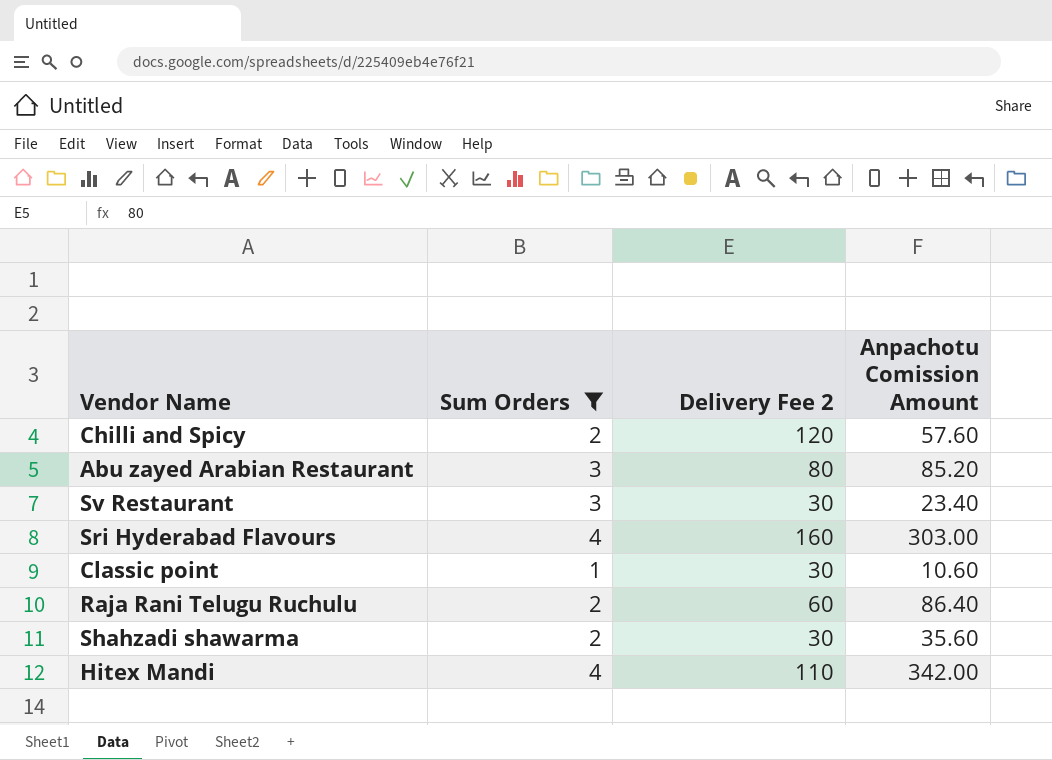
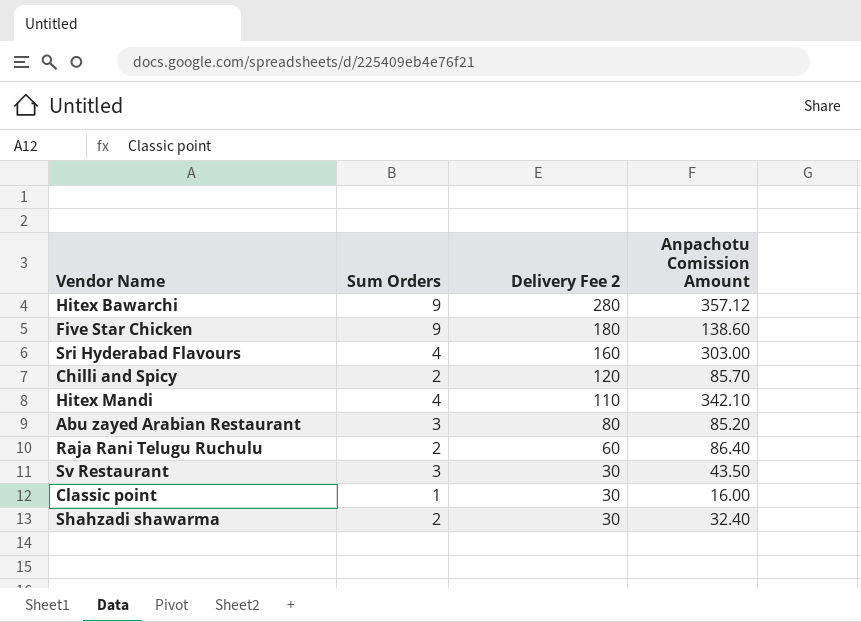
filter: Sum Orders != 9 -> none
row order: none -> Delivery Fee 2 descending
Chilli and Spicy | Anpachotu Comission Amount: 57.60 -> 85.70
Hitex Mandi | Anpachotu Comission Amount: 342.00 -> 342.10
Sv Restaurant | Anpachotu Comission Amount: 23.40 -> 43.50
Classic point | Anpachotu Comission Amount: 10.60 -> 16.00
Shahzadi shawarma | Anpachotu Comission Amount: 35.60 -> 32.40

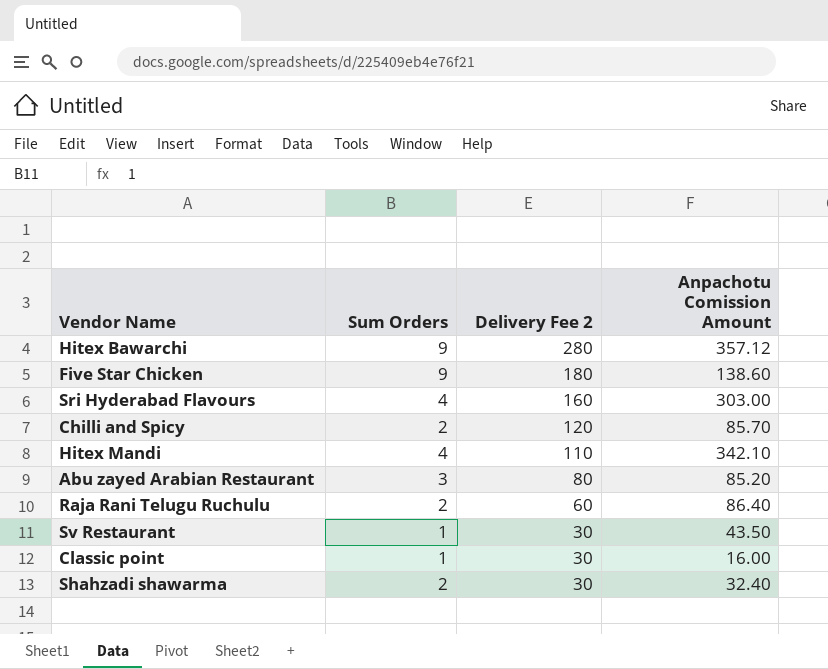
Sv Restaurant | Sum Orders: 3 -> 1

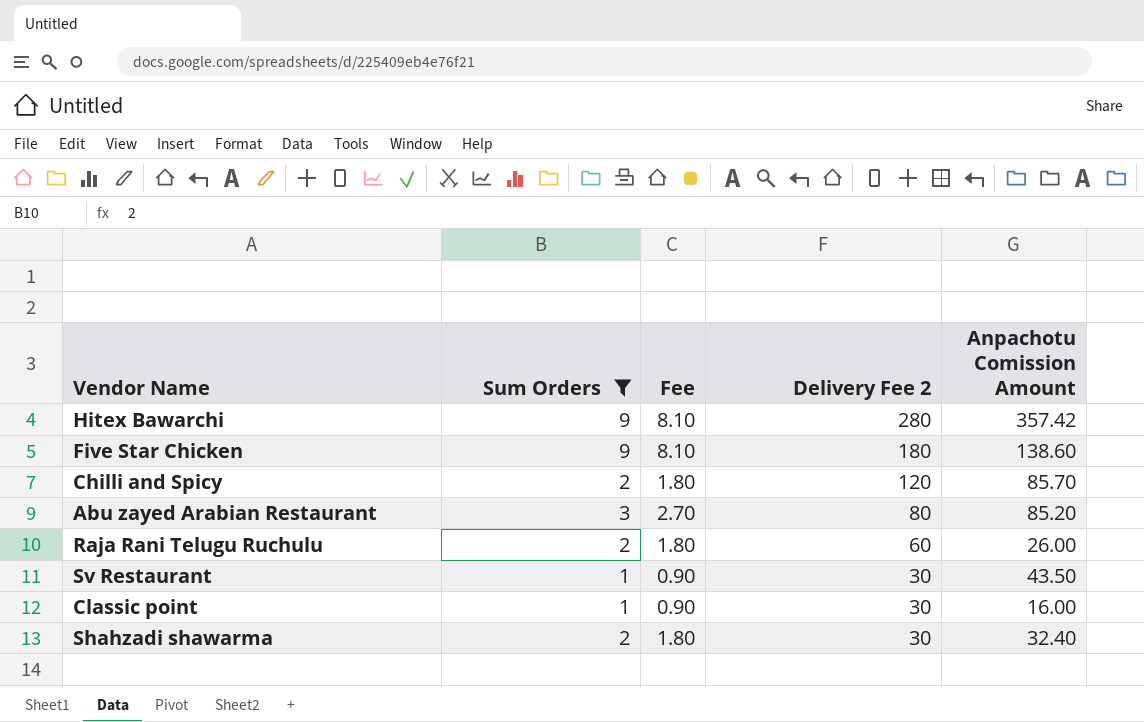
filter: none -> Sum Orders != 4
column Fee | formula: none -> [Sum Orders] * 0.9
Hitex Bawarchi | Anpachotu Comission Amount: 357.12 -> 357.42
Raja Rani Telugu Ruchulu | Anpachotu Comission Amount: 86.40 -> 26.00

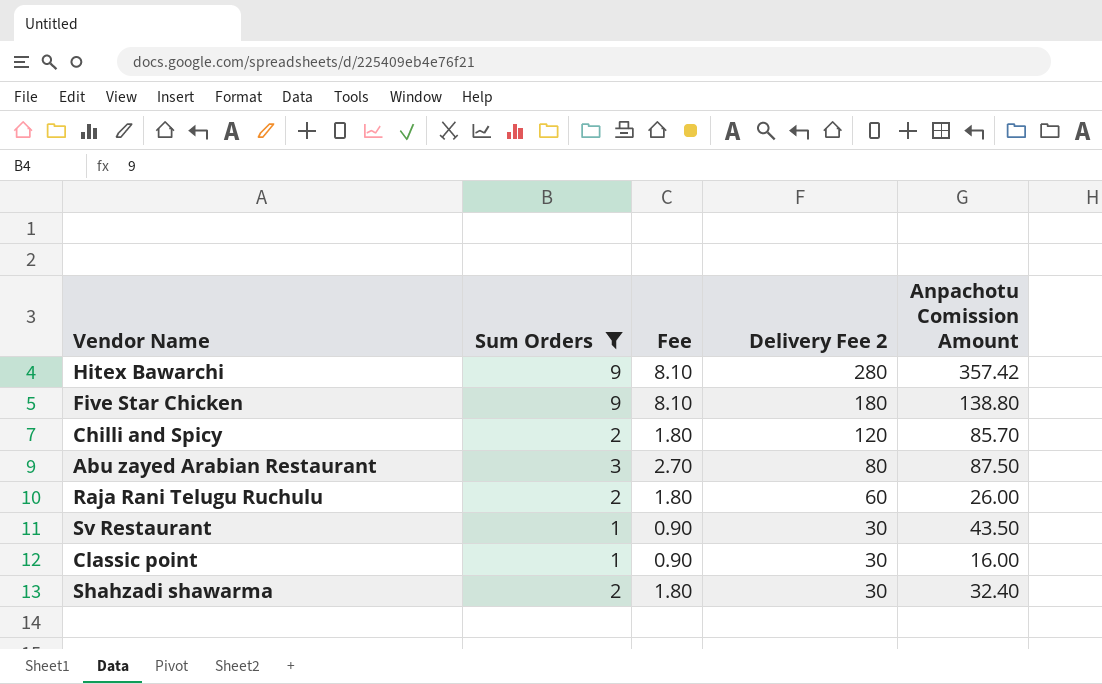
Five Star Chicken | Anpachotu Comission Amount: 138.60 -> 138.80
Abu zayed Arabian Restaurant | Anpachotu Comission Amount: 85.20 -> 87.50

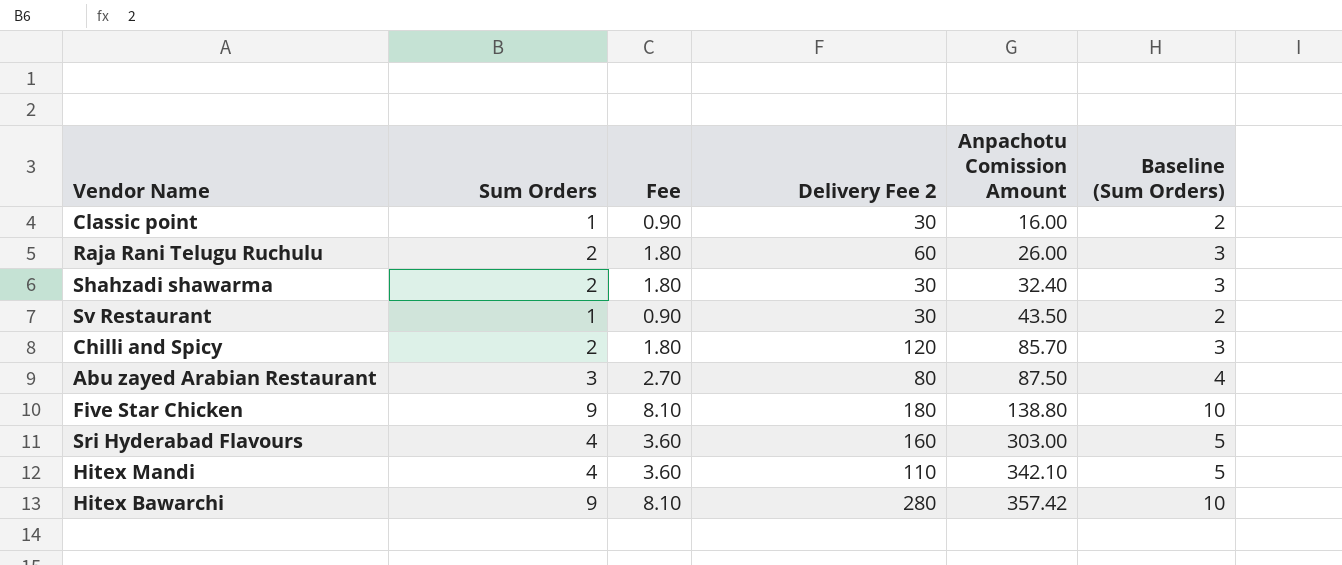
filter: Sum Orders != 4 -> none
row order: Delivery Fee 2 descending -> Anpachotu Comission Amount ascending
column Baseline (Sum Orders) | formula: none -> [Sum Orders] + 1

